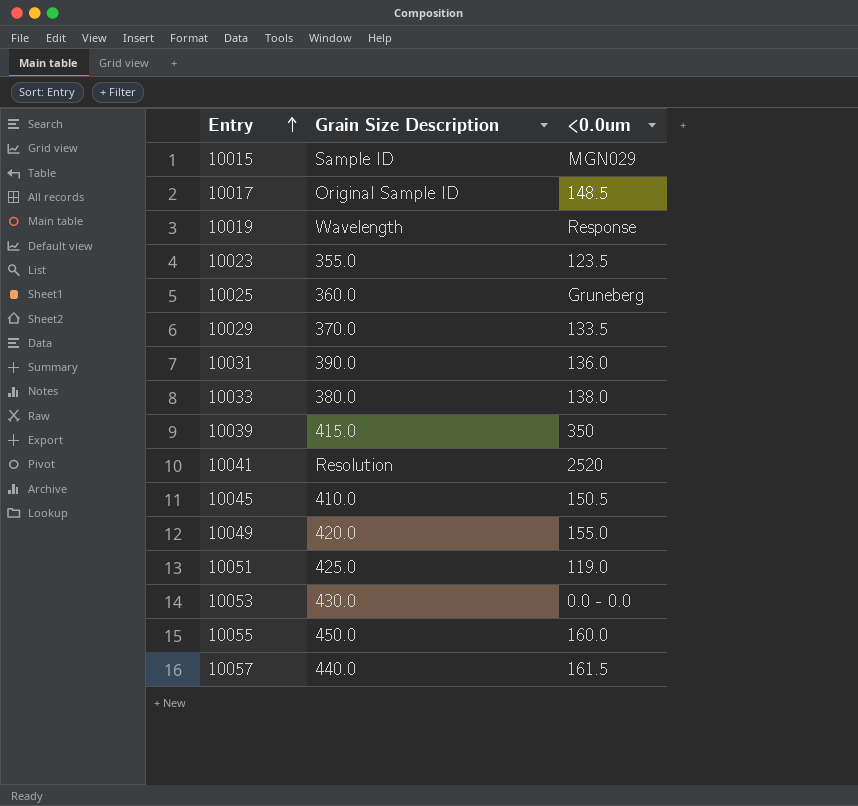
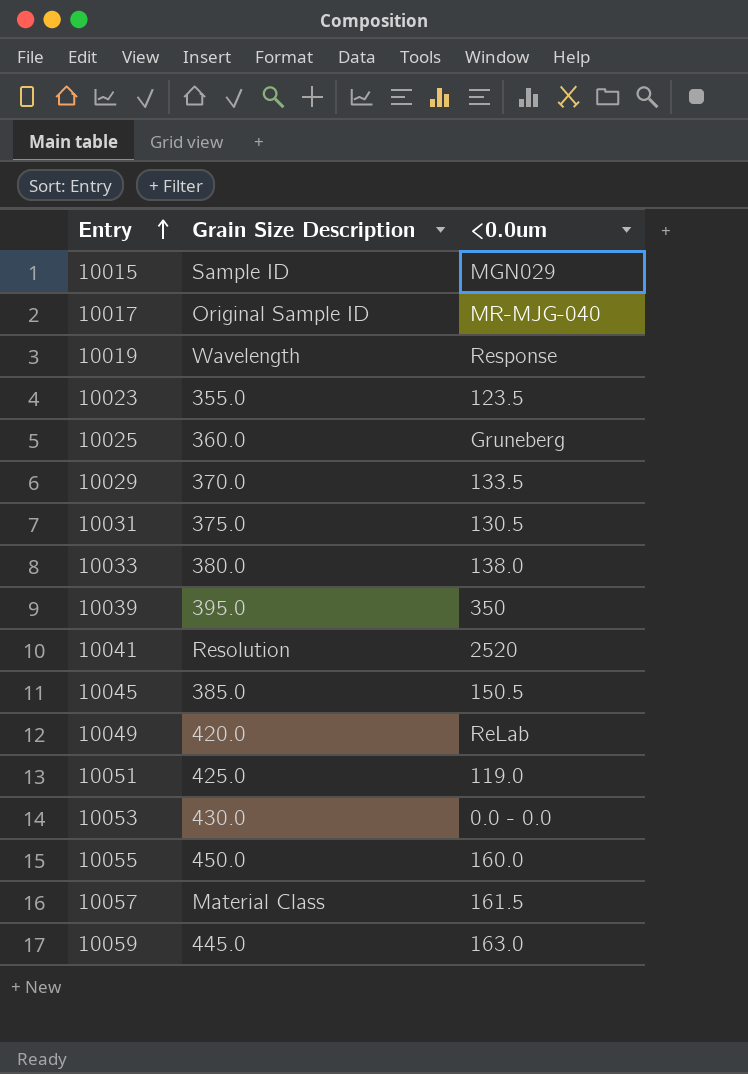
10017 | <0.0um: 148.5 -> MR-MJG-040
10031 | Grain Size Description: 390.0 -> 375.0
10031 | <0.0um: 136.0 -> 130.5
10039 | Grain Size Description: 415.0 -> 395.0
10045 | Grain Size Description: 410.0 -> 385.0
10049 | <0.0um: 155.0 -> ReLab
10057 | Grain Size Description: 440.0 -> Material Class
row 10059: none -> 445.0 | 163.0

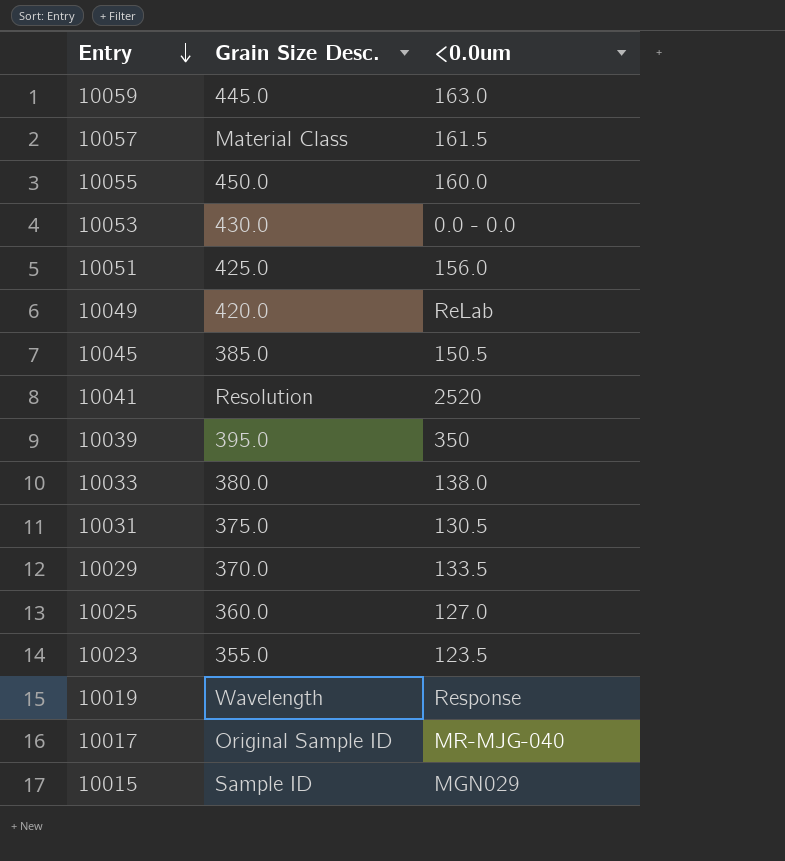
row order: Entry ascending -> Entry descending
column name: Grain Size Description -> Grain Size Desc.
10051 | <0.0um: 119.0 -> 156.0
10025 | <0.0um: Gruneberg -> 127.0

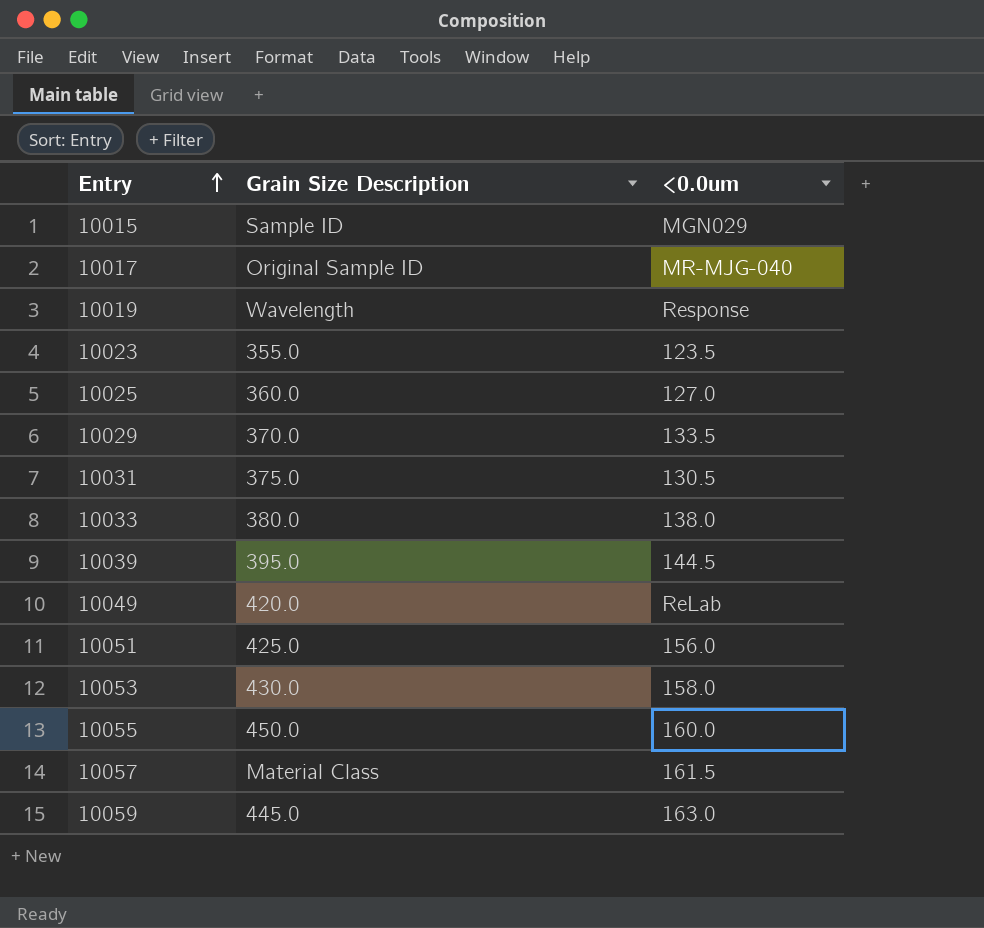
row order: Entry descending -> Entry ascending
column name: Grain Size Desc. -> Grain Size Description
row 10045: 385.0 | 150.5 -> none
row 10041: Resolution | 2520 -> none
10039 | <0.0um: 350 -> 144.5
10053 | <0.0um: 0.0 - 0.0 -> 158.0

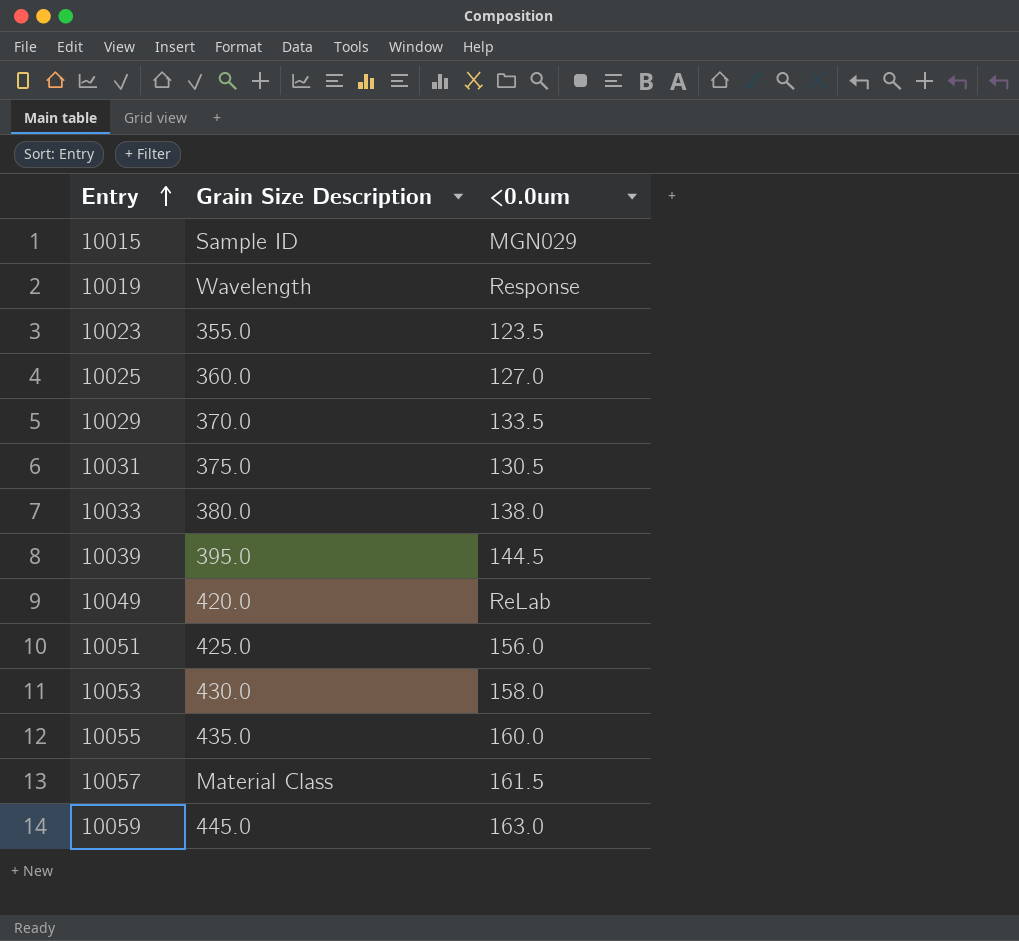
row 10017: Original Sample ID | MR-MJG-040 -> none
10055 | Grain Size Description: 450.0 -> 435.0

